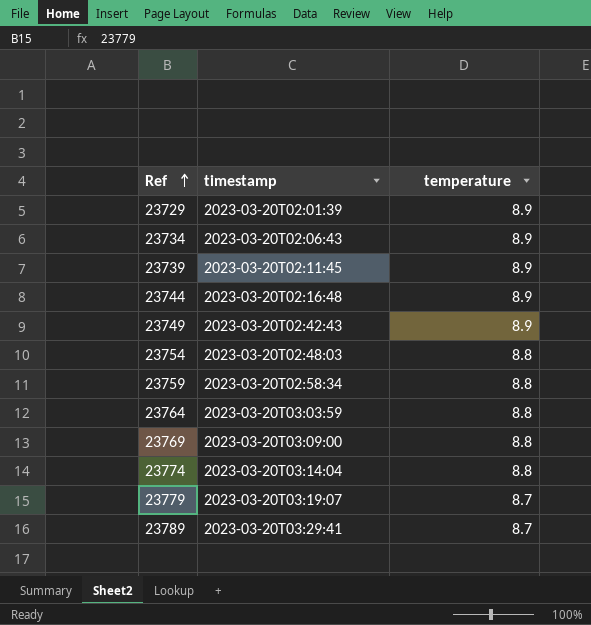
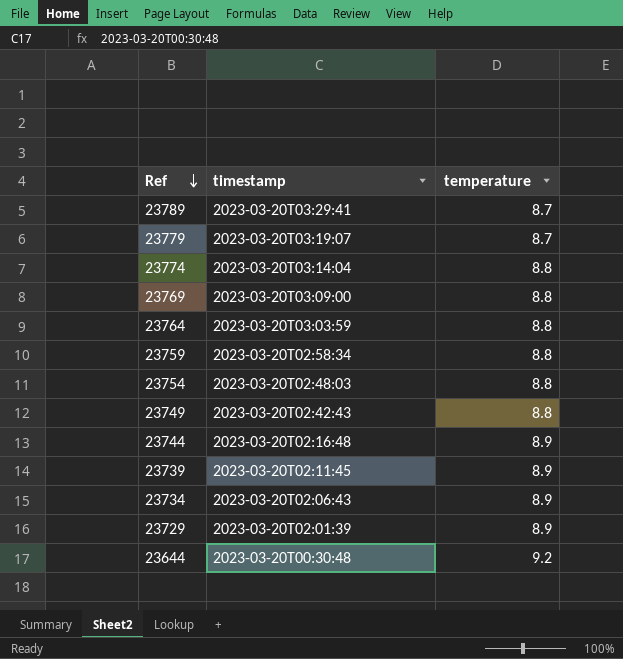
row order: Ref ascending -> Ref descending
23749 | temperature: 8.9 -> 8.8
row 23644: none -> 2023-03-20T00:30:48 | 9.2

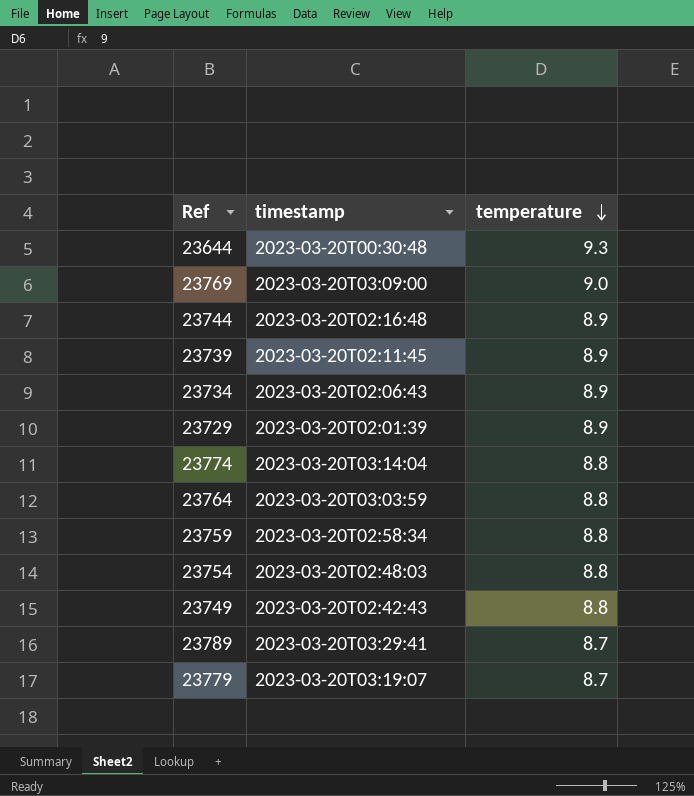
row order: Ref descending -> temperature descending
23644 | temperature: 9.2 -> 9.3
23769 | temperature: 8.8 -> 9.0

